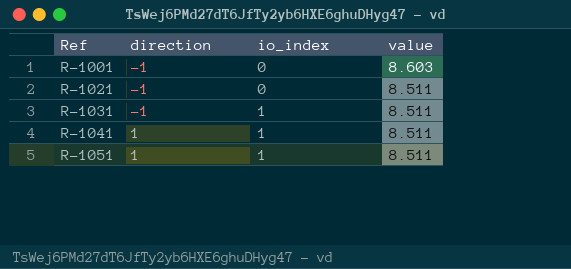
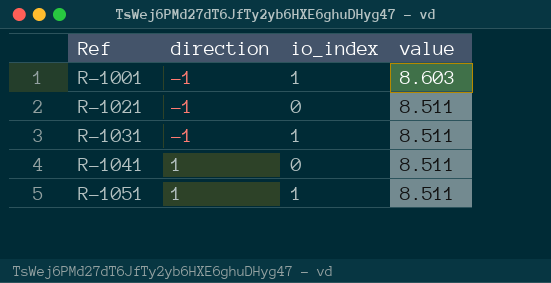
R-1001 | io_index: 0 -> 1
R-1041 | io_index: 1 -> 0

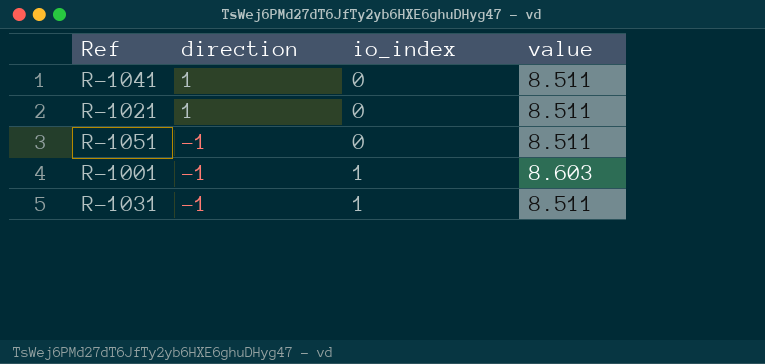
row order: Ref ascending -> direction descending
R-1021 | direction: -1 -> 1
R-1051 | direction: 1 -> -1
R-1051 | io_index: 1 -> 0

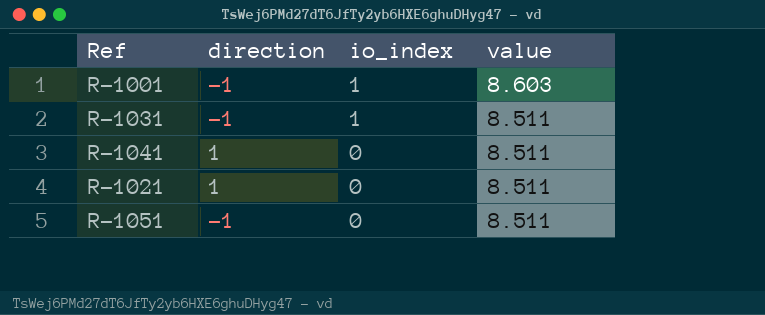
row order: direction descending -> io_index descending

